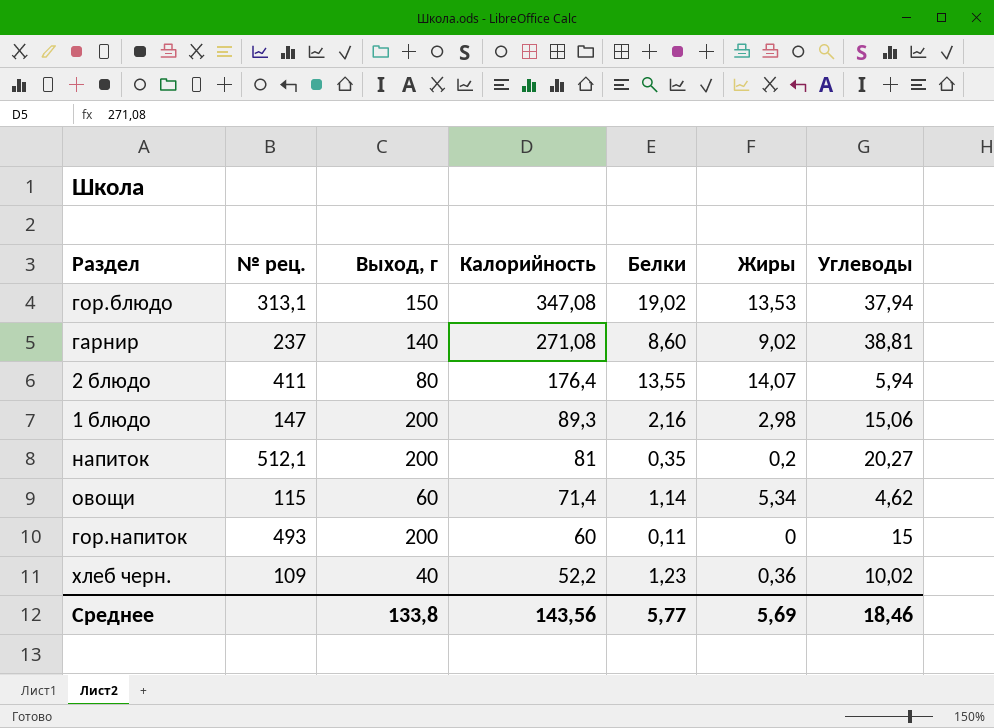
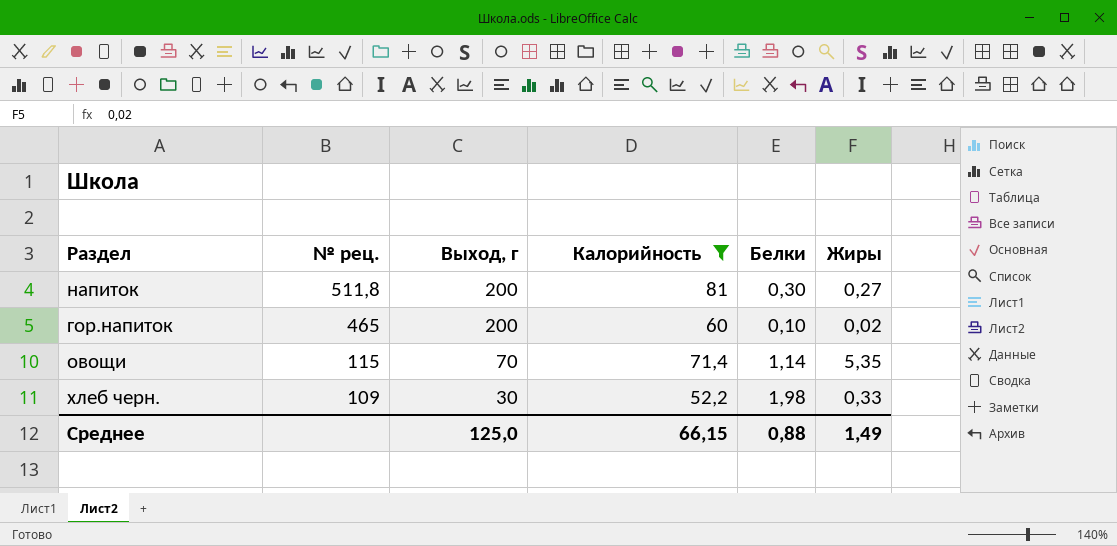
filter: none -> Калорийность <= 81
row order: Калорийность descending -> № рец. descending
column Углеводы | position: 7 -> none
напиток | № рец.: 512,1 -> 511,8
напиток | Белки: 0,35 -> 0,30
напиток | Жиры: 0,2 -> 0,27
гор.напиток | № рец.: 493 -> 465
гор.напиток | Белки: 0,11 -> 0,10
гор.напиток | Жиры: 0 -> 0,02
овощи | Выход, г: 60 -> 70
овощи | Жиры: 5,34 -> 5,35
хлеб черн. | Выход, г: 40 -> 30
хлеб черн. | Белки: 1,23 -> 1,98
хлеб черн. | Жиры: 0,36 -> 0,33
Среднее | Выход, г: 133,8 -> 125,0
Среднее | Калорийность: 143,56 -> 66,15
Среднее | Белки: 5,77 -> 0,88
Среднее | Жиры: 5,69 -> 1,49

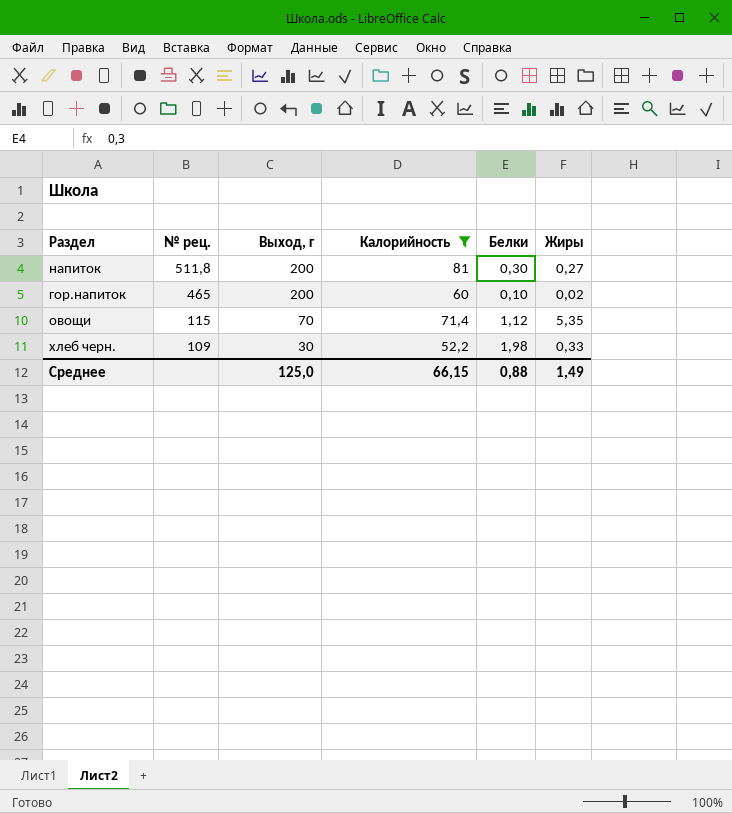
овощи | Белки: 1,14 -> 1,12

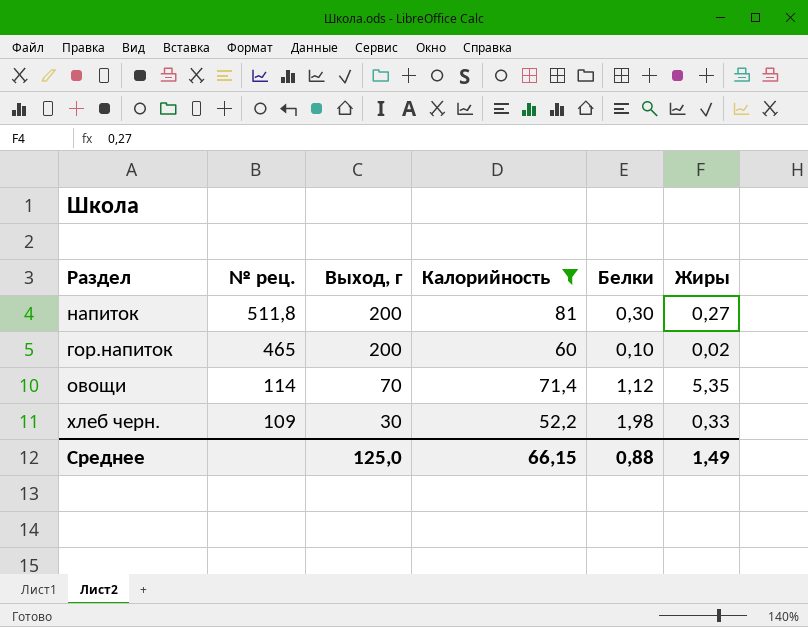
овощи | № рец.: 115 -> 114

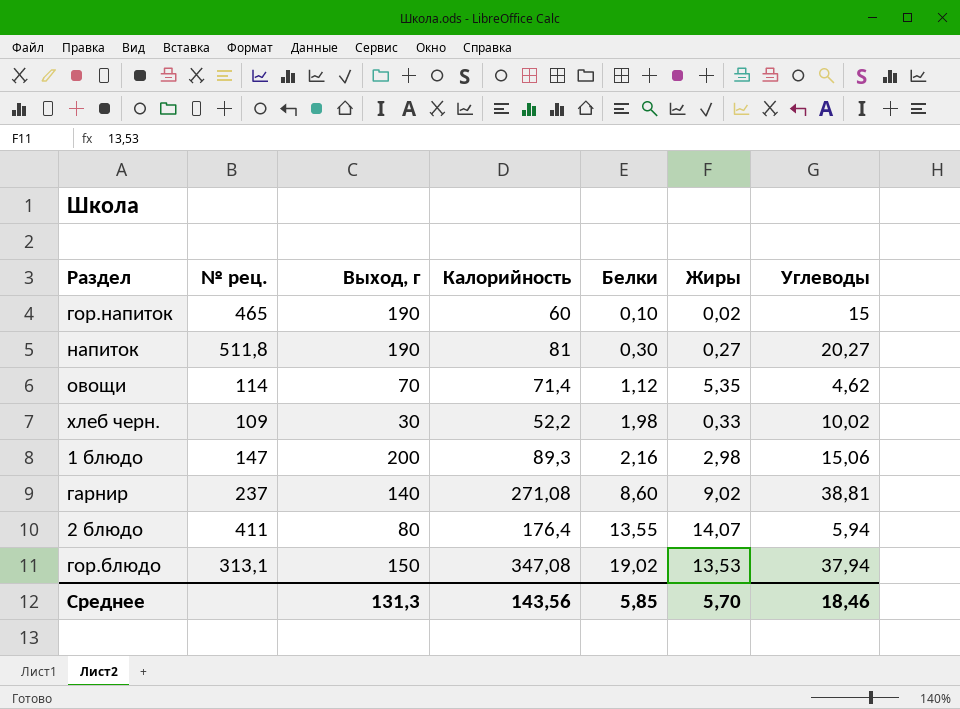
filter: Калорийность <= 81 -> none
row order: № рец. descending -> Белки ascending
column Углеводы | position: none -> 7
гор.напиток | Выход, г: 200 -> 190
напиток | Выход, г: 200 -> 190
Среднее | Выход, г: 125,0 -> 131,3
Среднее | Калорийность: 66,15 -> 143,56
Среднее | Белки: 0,88 -> 5,85
Среднее | Жиры: 1,49 -> 5,70

